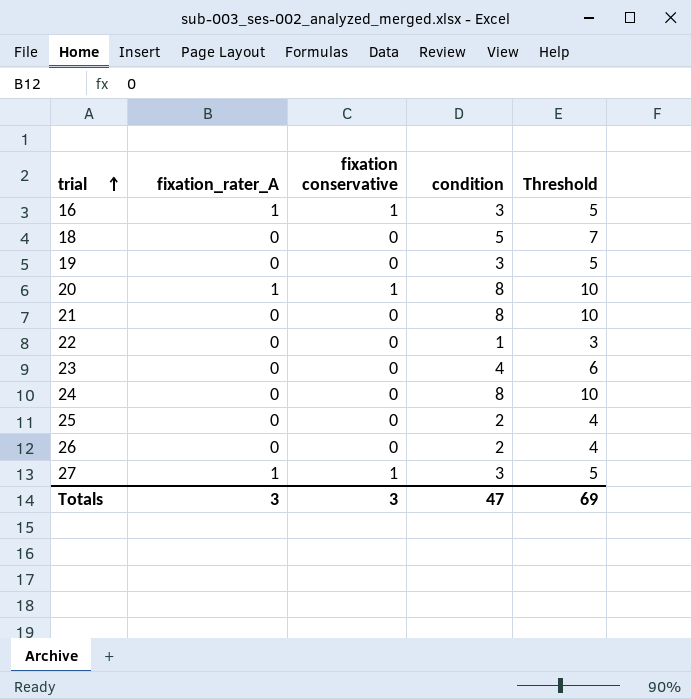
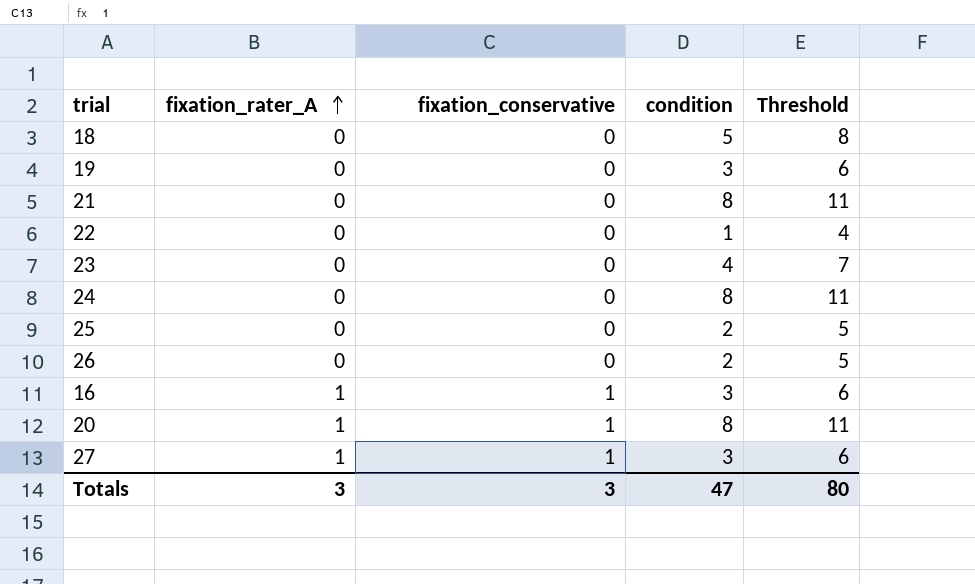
row order: trial ascending -> fixation_rater_A ascending
column name: fixation conservative -> fixation_conservative
column Threshold | formula: [condition] + 2 -> [condition] + 3
Totals | Threshold: 69 -> 80

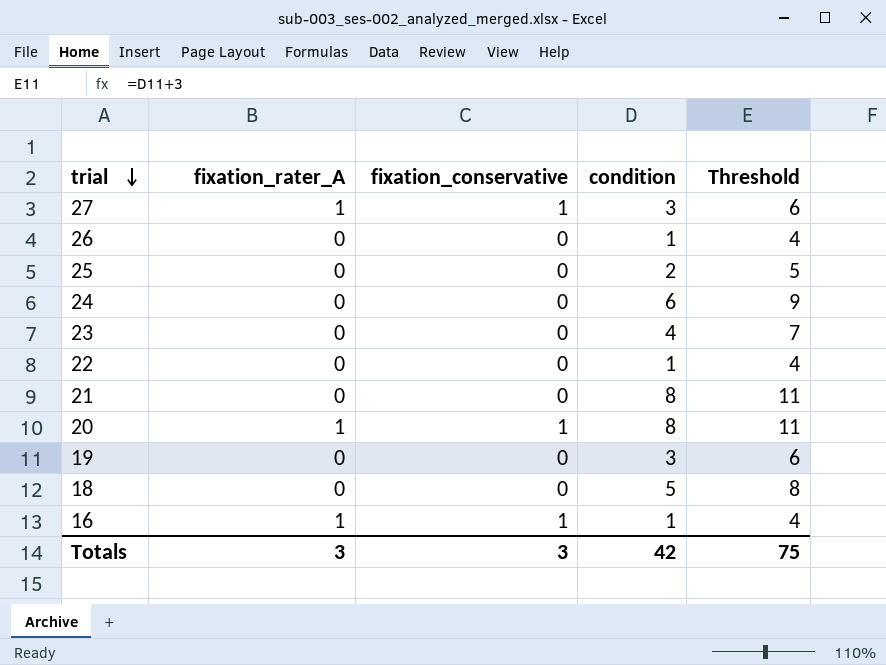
row order: fixation_rater_A ascending -> trial descending
26 | condition: 2 -> 1
26 | Threshold: 5 -> 4
24 | condition: 8 -> 6
24 | Threshold: 11 -> 9
16 | condition: 3 -> 1
16 | Threshold: 6 -> 4
Totals | condition: 47 -> 42
Totals | Threshold: 80 -> 75

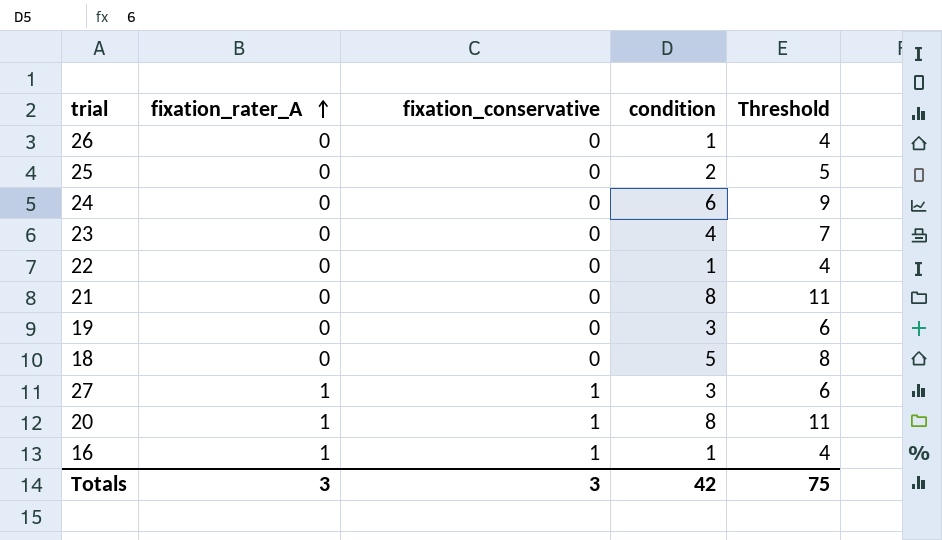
row order: trial descending -> fixation_rater_A ascending

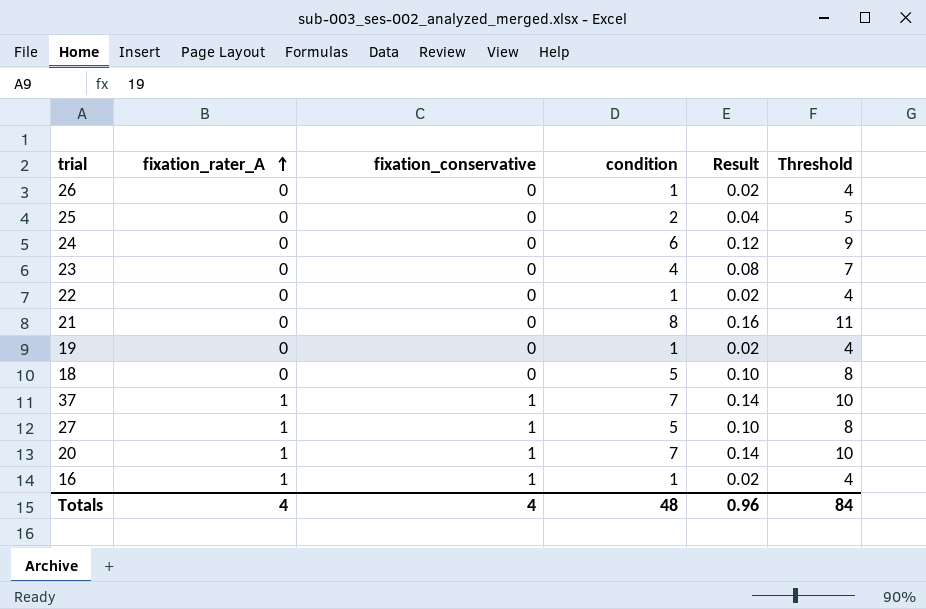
column Result | formula: none -> [condition] * 0.02
19 | condition: 3 -> 1
19 | Threshold: 6 -> 4
row 37: none -> 1 | 1 | 7 | 0.14 | 10
27 | condition: 3 -> 5
27 | Threshold: 6 -> 8
20 | condition: 8 -> 7
20 | Threshold: 11 -> 10
Totals | fixation_rater_A: 3 -> 4
Totals | fixation_conservative: 3 -> 4
Totals | condition: 42 -> 48
Totals | Threshold: 75 -> 84

